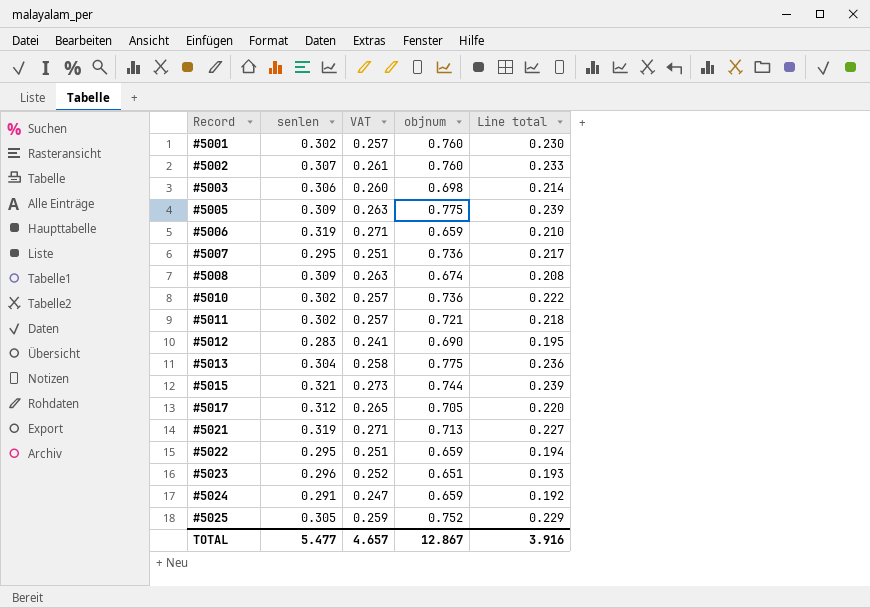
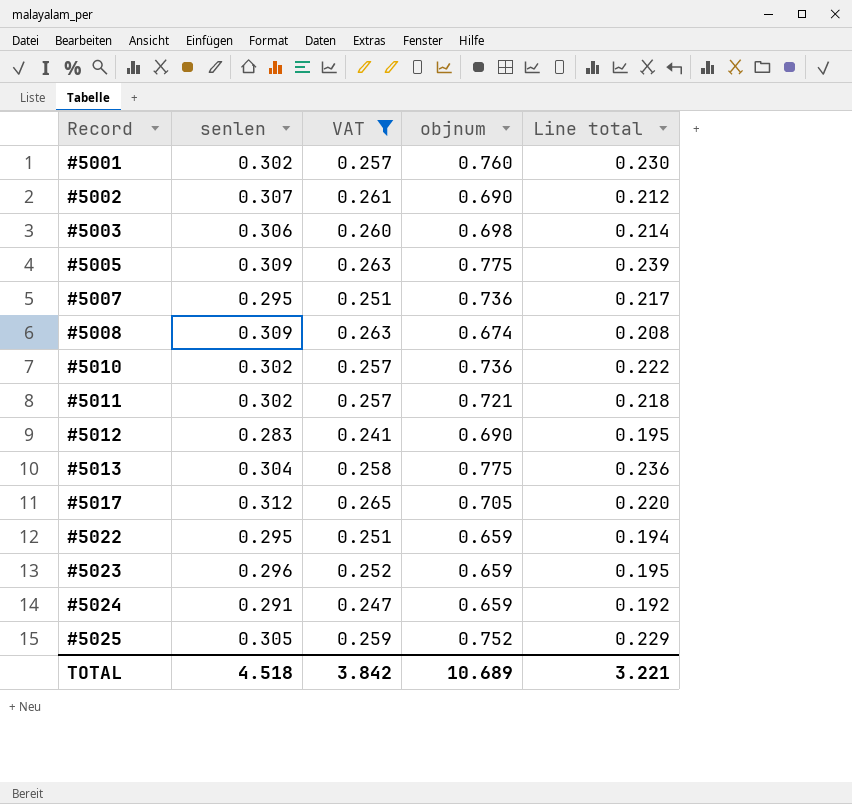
filter: none -> VAT <= 0.265
#5002 | objnum: 0.760 -> 0.690
#5002 | Line total: 0.233 -> 0.212
#5023 | objnum: 0.651 -> 0.659
#5023 | Line total: 0.193 -> 0.195
TOTAL | senlen: 5.477 -> 4.518
TOTAL | VAT: 4.657 -> 3.842
TOTAL | objnum: 12.867 -> 10.689
TOTAL | Line total: 3.916 -> 3.221

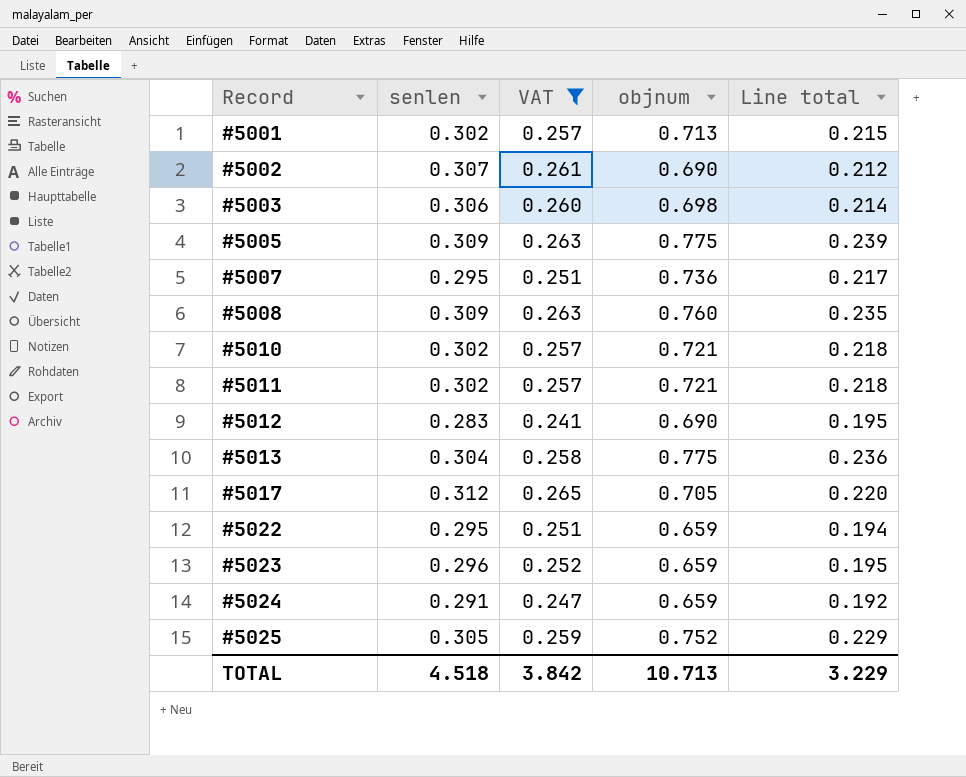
#5001 | objnum: 0.760 -> 0.713
#5001 | Line total: 0.230 -> 0.215
#5008 | objnum: 0.674 -> 0.760
#5008 | Line total: 0.208 -> 0.235
#5010 | objnum: 0.736 -> 0.721
#5010 | Line total: 0.222 -> 0.218
TOTAL | objnum: 10.689 -> 10.713
TOTAL | Line total: 3.221 -> 3.229

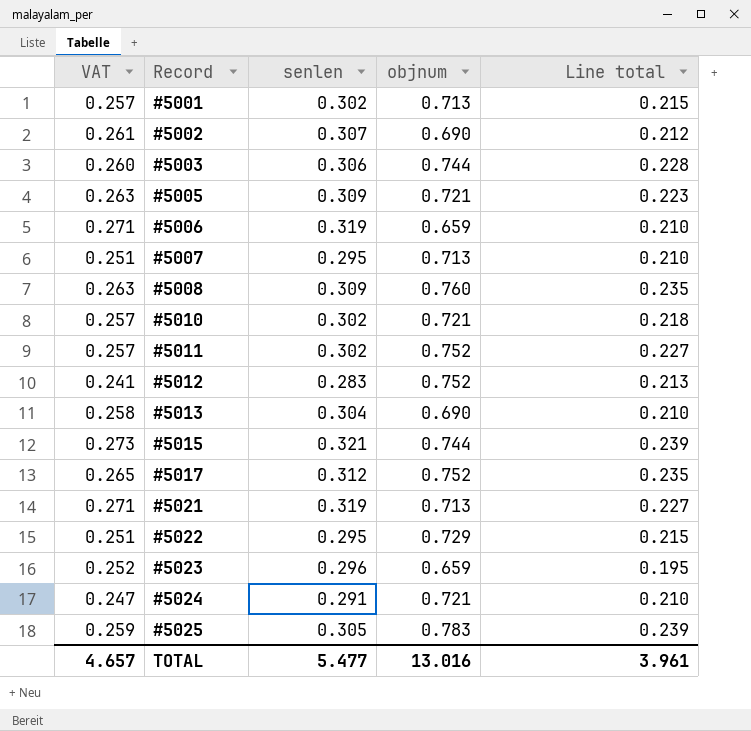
filter: VAT <= 0.265 -> none
column VAT | position: 3 -> 1
#5003 | objnum: 0.698 -> 0.744
#5003 | Line total: 0.214 -> 0.228
#5005 | objnum: 0.775 -> 0.721
#5005 | Line total: 0.239 -> 0.223
#5007 | objnum: 0.736 -> 0.713
#5007 | Line total: 0.217 -> 0.210
#5011 | objnum: 0.721 -> 0.752
#5011 | Line total: 0.218 -> 0.227
#5012 | objnum: 0.690 -> 0.752
#5012 | Line total: 0.195 -> 0.213
#5013 | objnum: 0.775 -> 0.690
#5013 | Line total: 0.236 -> 0.210
#5017 | objnum: 0.705 -> 0.752
#5017 | Line total: 0.220 -> 0.235
#5022 | objnum: 0.659 -> 0.729
#5022 | Line total: 0.194 -> 0.215
#5024 | objnum: 0.659 -> 0.721
#5024 | Line total: 0.192 -> 0.210
#5025 | objnum: 0.752 -> 0.783
#5025 | Line total: 0.229 -> 0.239
TOTAL | VAT: 3.842 -> 4.657
TOTAL | senlen: 4.518 -> 5.477
TOTAL | objnum: 10.713 -> 13.016
TOTAL | Line total: 3.229 -> 3.961

